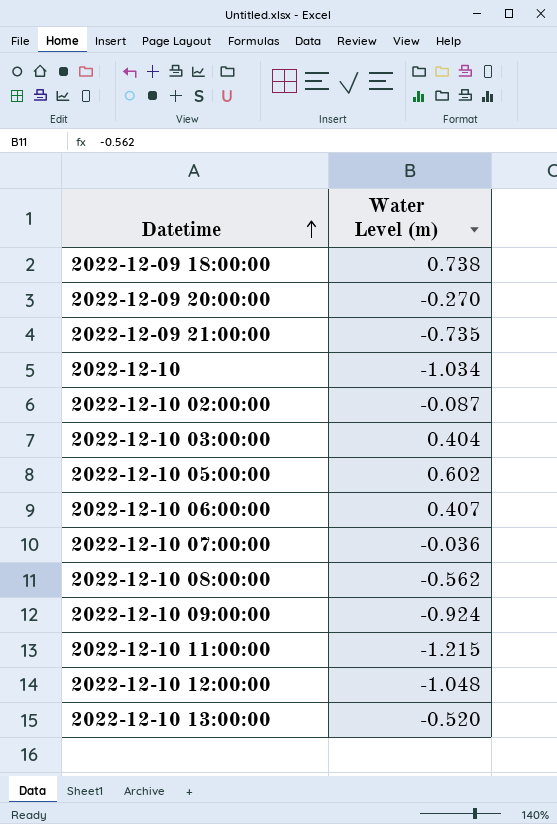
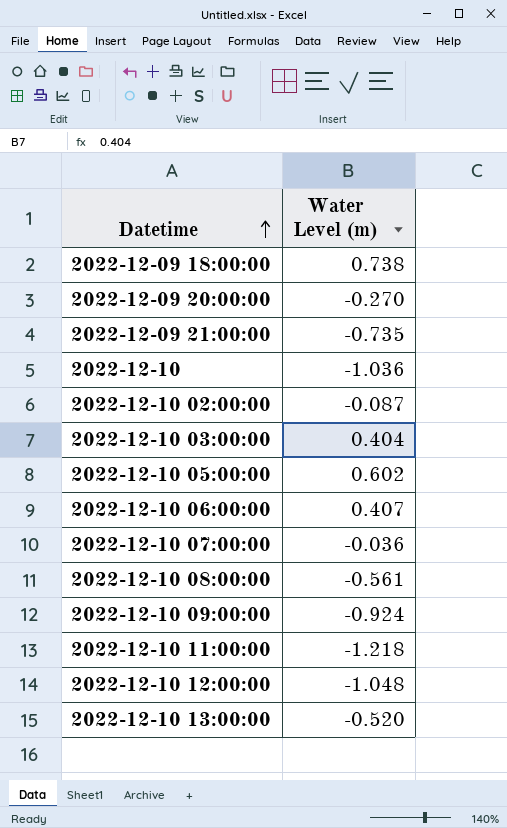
2022-12-10 | Water Level (m): -1.034 -> -1.036
2022-12-10 08:00:00 | Water Level (m): -0.562 -> -0.561
2022-12-10 11:00:00 | Water Level (m): -1.215 -> -1.218

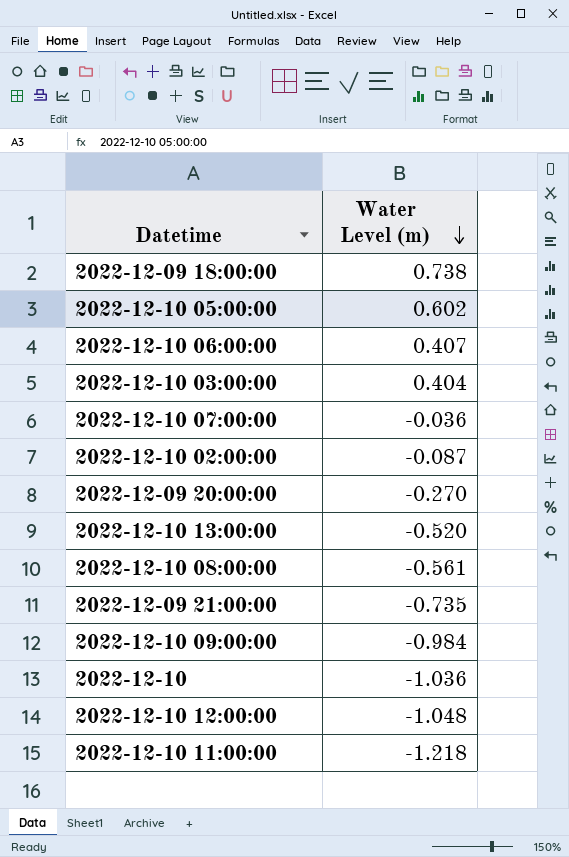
row order: Datetime ascending -> Water Level (m) descending
2022-12-10 09:00:00 | Water Level (m): -0.924 -> -0.984

